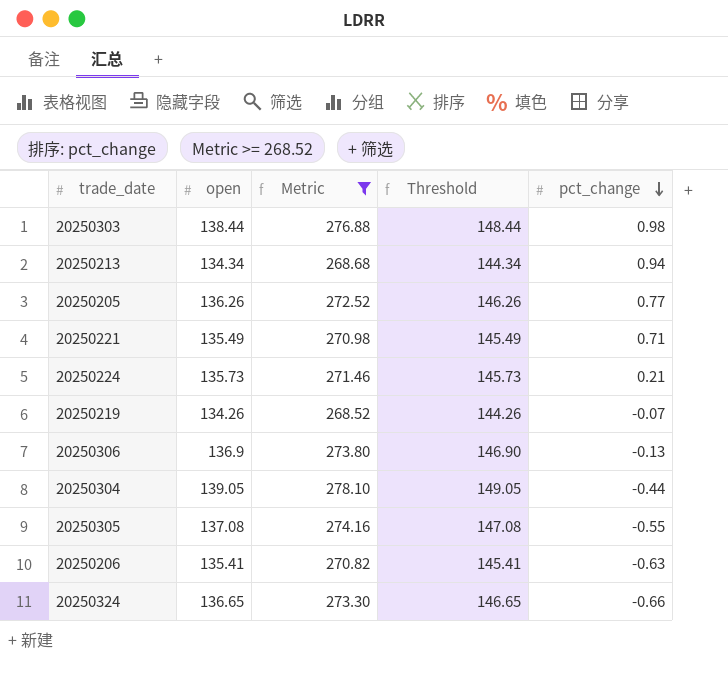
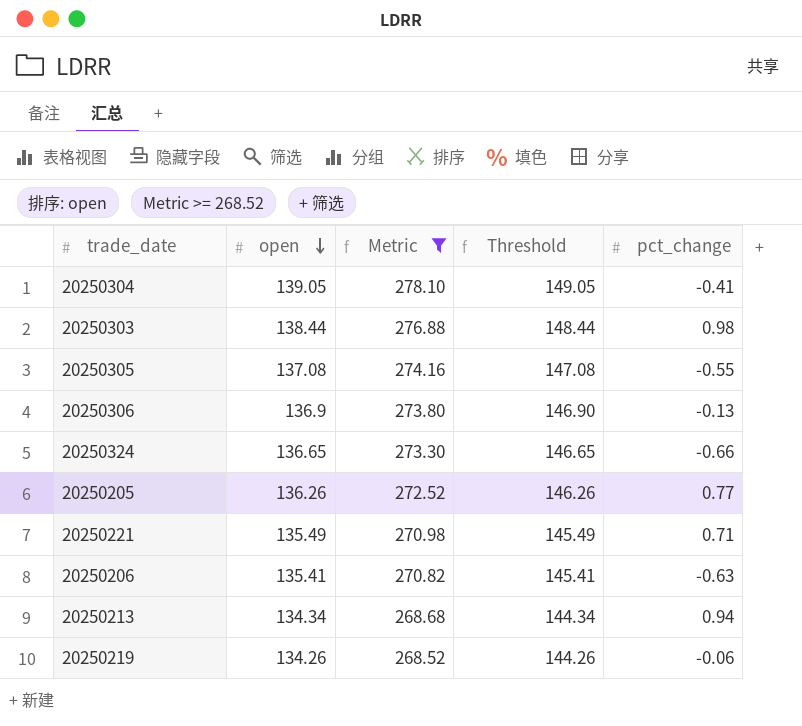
row order: pct_change descending -> open descending
row 20250224: 135.73 | 271.46 | 145.73 | 0.21 -> none
20250304 | pct_change: -0.44 -> -0.41
20250219 | pct_change: -0.07 -> -0.06

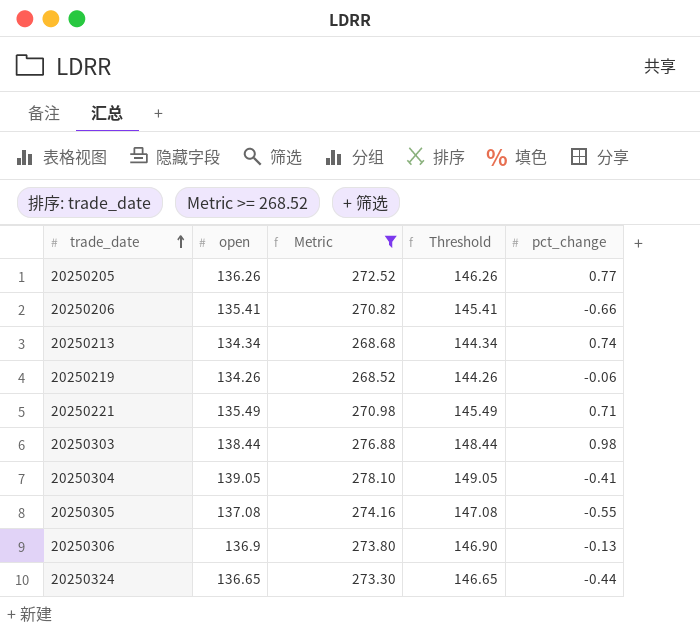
row order: open descending -> trade_date ascending
20250206 | pct_change: -0.63 -> -0.66
20250213 | pct_change: 0.94 -> 0.74
20250324 | pct_change: -0.66 -> -0.44

